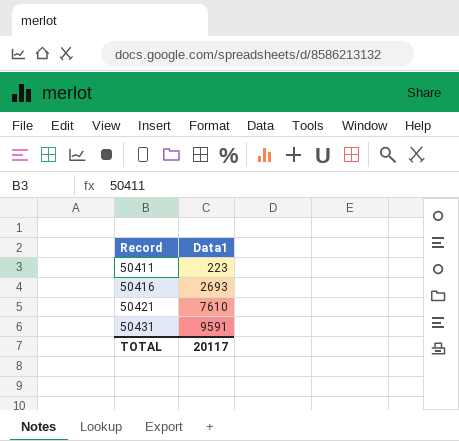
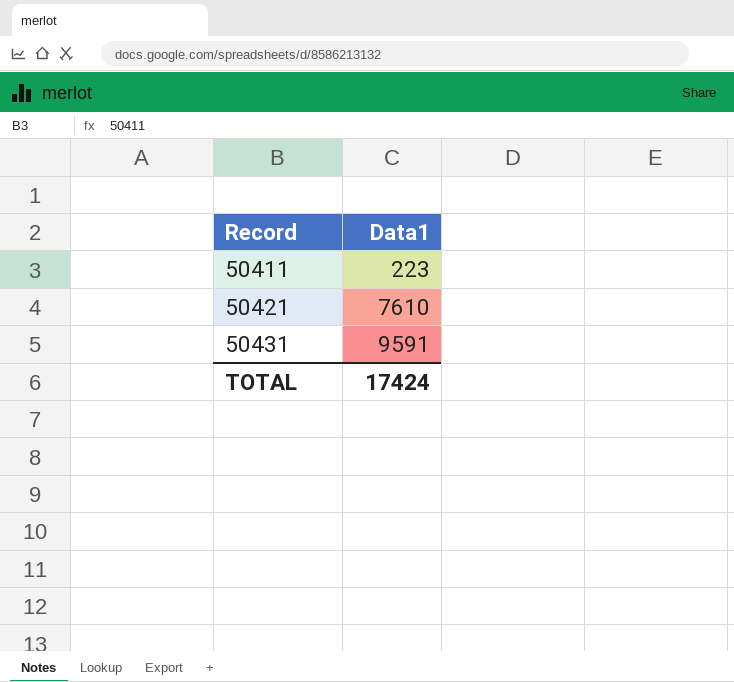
row 50416: 2693 -> none
TOTAL | Data1: 20117 -> 17424

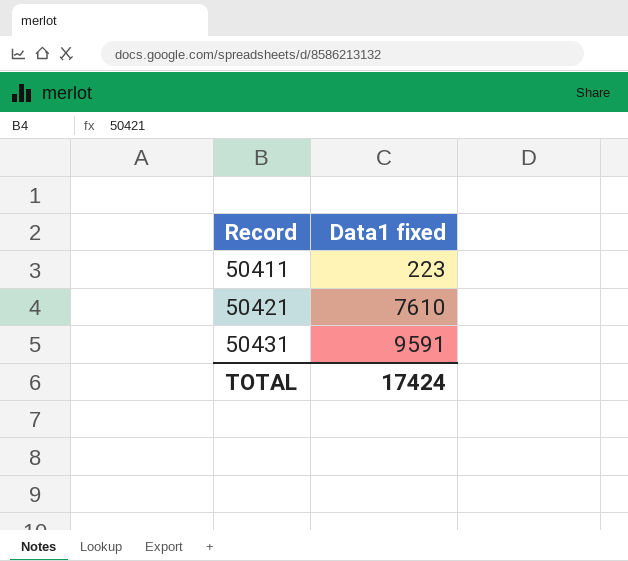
column name: Data1 -> Data1 fixed

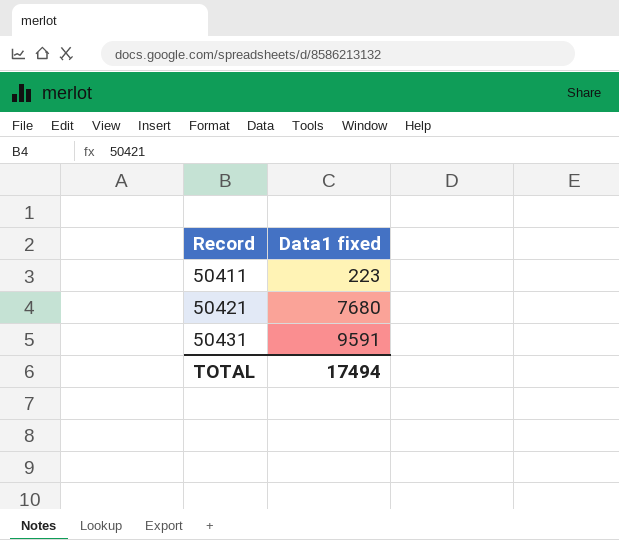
50421 | Data1 fixed: 7610 -> 7680
TOTAL | Data1 fixed: 17424 -> 17494

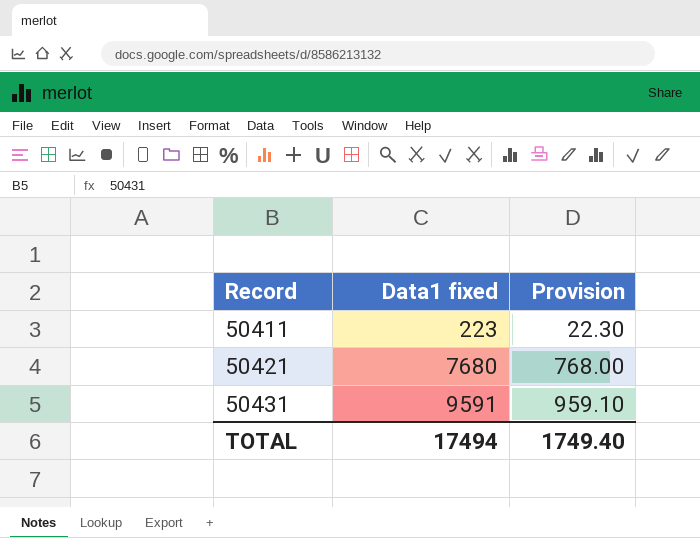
column Provision | formula: none -> [Data1 fixed] * 0.1

